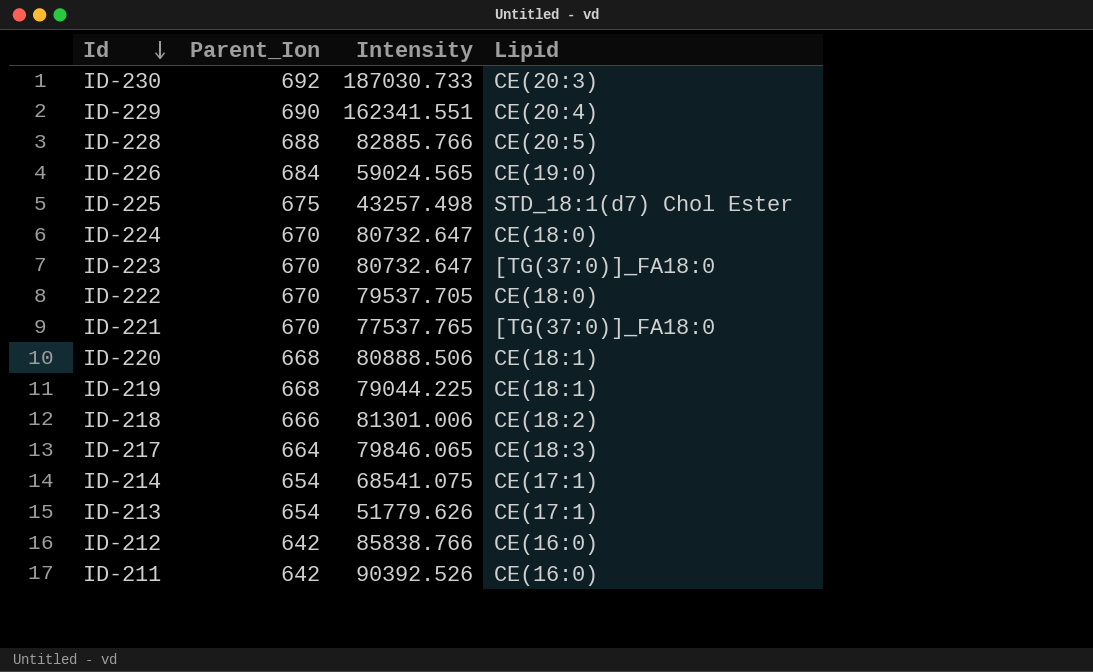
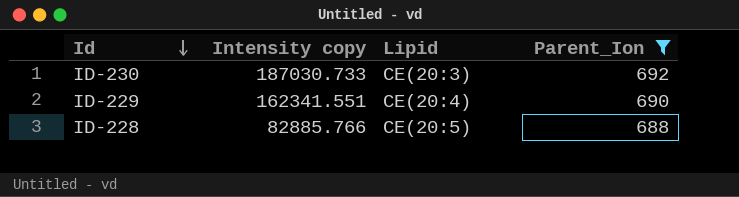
filter: none -> Parent_Ion >= 688
column name: Intensity -> Intensity copy
column Parent_Ion | position: 2 -> 4

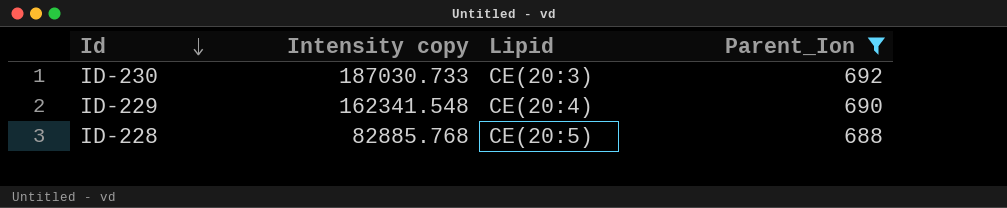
ID-229 | Intensity copy: 162341.551 -> 162341.548
ID-228 | Intensity copy: 82885.766 -> 82885.768

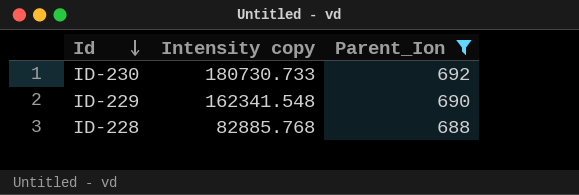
column Lipid | position: 3 -> none
ID-230 | Intensity copy: 187030.733 -> 180730.733

